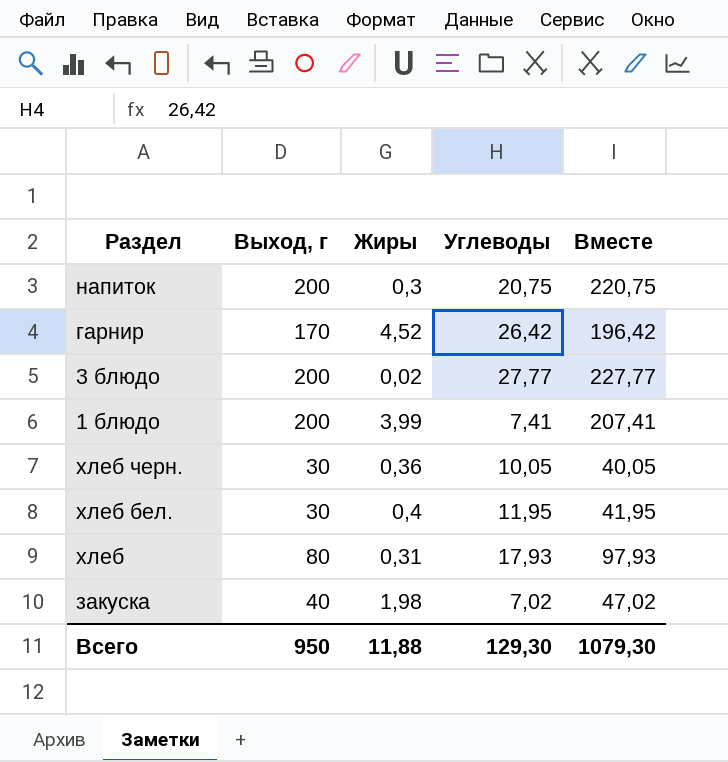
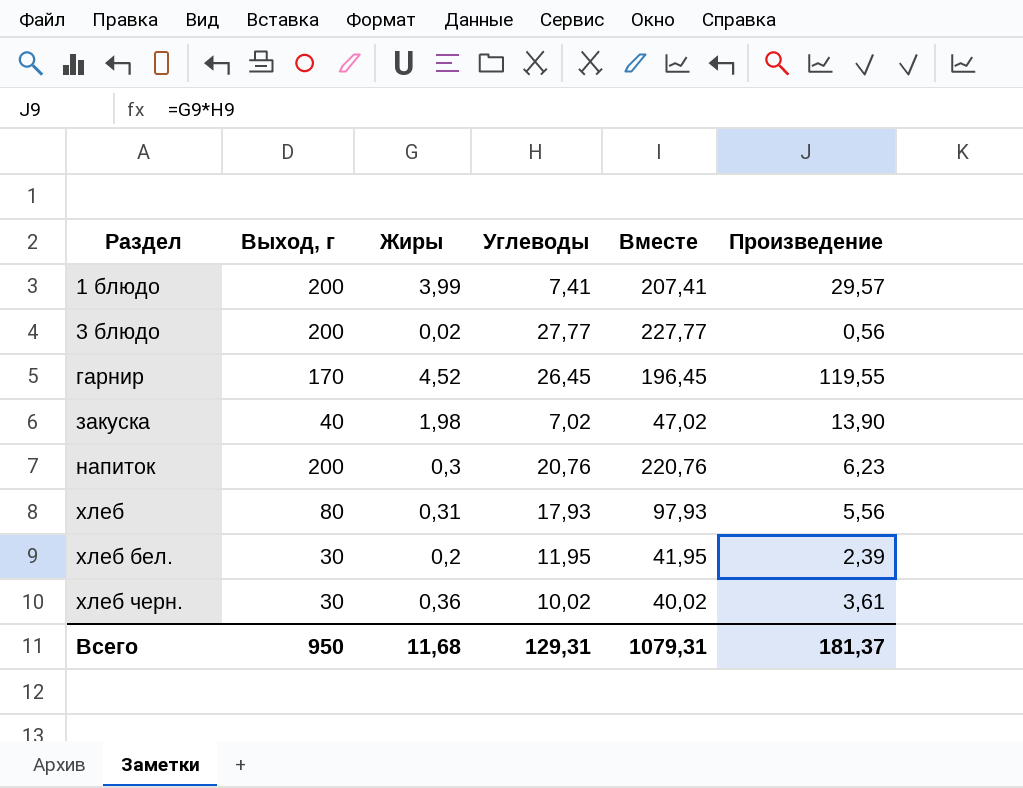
row order: none -> Раздел ascending
column Произведение | formula: none -> [Жиры] * [Углеводы]
гарнир | Углеводы: 26,42 -> 26,45
гарнир | Вместе: 196,42 -> 196,45
напиток | Углеводы: 20,75 -> 20,76
напиток | Вместе: 220,75 -> 220,76
хлеб бел. | Жиры: 0,4 -> 0,2
хлеб черн. | Углеводы: 10,05 -> 10,02
хлеб черн. | Вместе: 40,05 -> 40,02
Всего | Жиры: 11,88 -> 11,68
Всего | Углеводы: 129,30 -> 129,31
Всего | Вместе: 1079,30 -> 1079,31

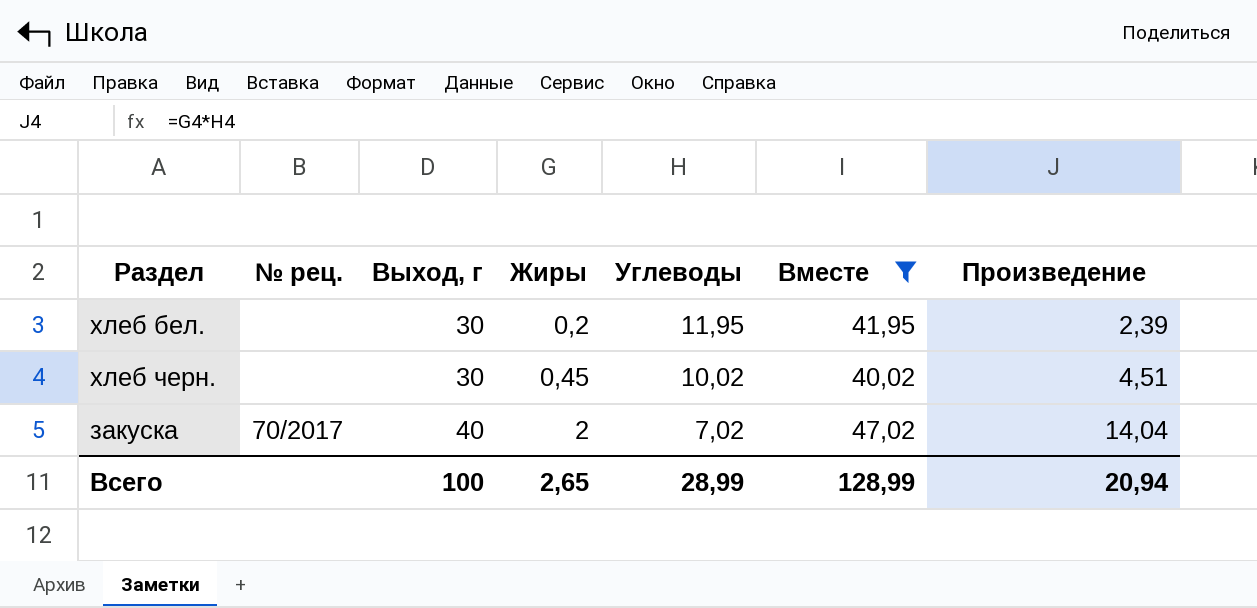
filter: none -> Вместе <= 47,02
row order: Раздел ascending -> Выход, г ascending
column № рец. | position: none -> 2
хлеб черн. | Жиры: 0,36 -> 0,45
хлеб черн. | Произведение: 3,61 -> 4,51
закуска | Жиры: 1,98 -> 2
закуска | Произведение: 13,90 -> 14,04
Всего | Выход, г: 950 -> 100
Всего | Жиры: 11,68 -> 2,65
Всего | Углеводы: 129,31 -> 28,99
Всего | Вместе: 1079,31 -> 128,99
Всего | Произведение: 181,37 -> 20,94

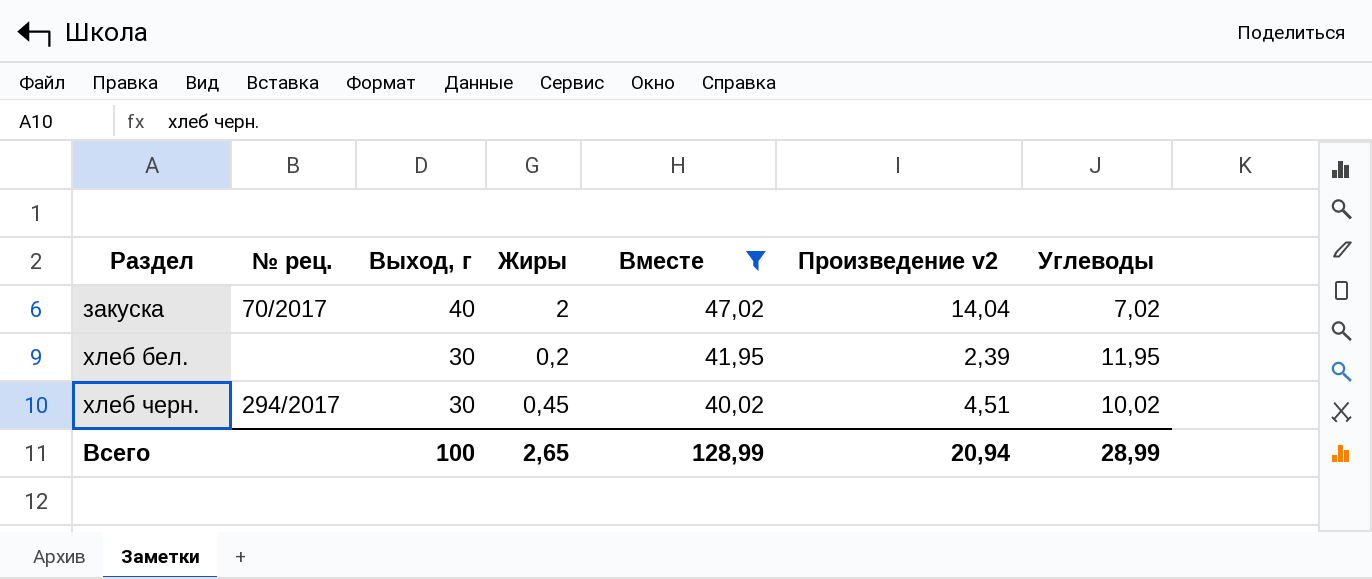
row order: Выход, г ascending -> Раздел ascending
column name: Произведение -> Произведение v2
column Углеводы | position: 5 -> 7
хлеб черн. | № рец.: none -> 294/2017

